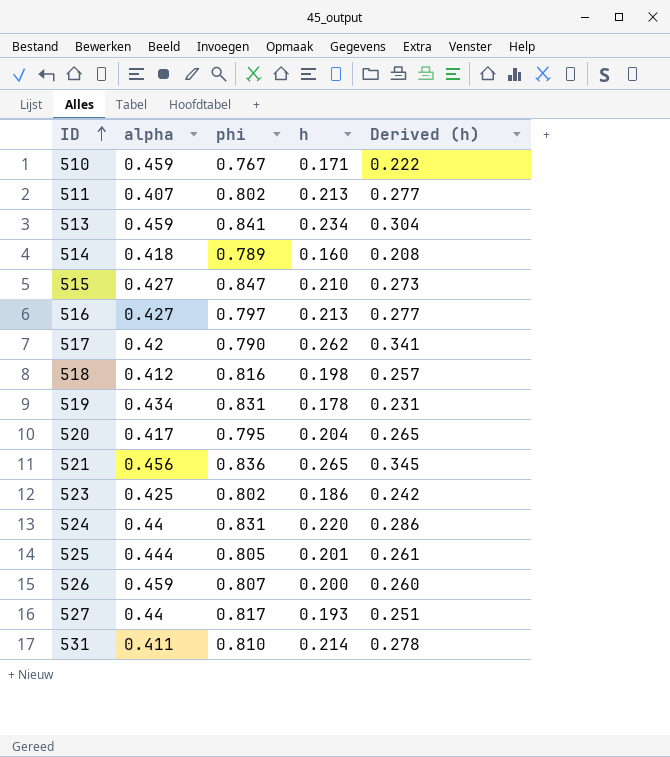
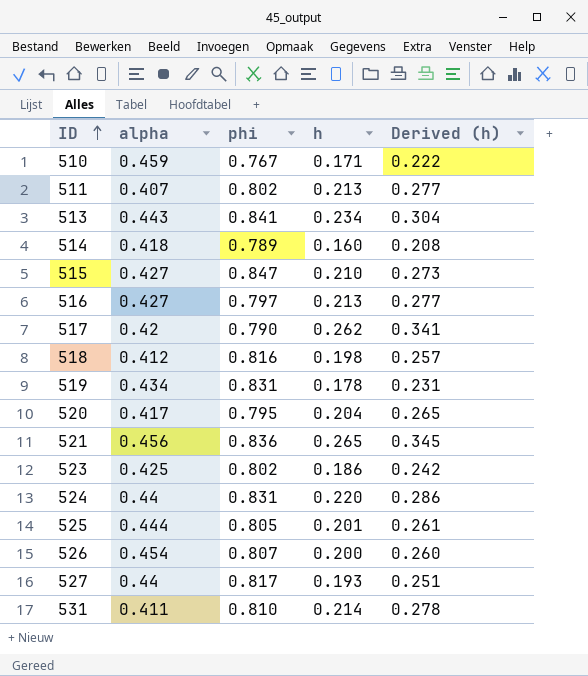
513 | alpha: 0.459 -> 0.443
526 | alpha: 0.459 -> 0.454

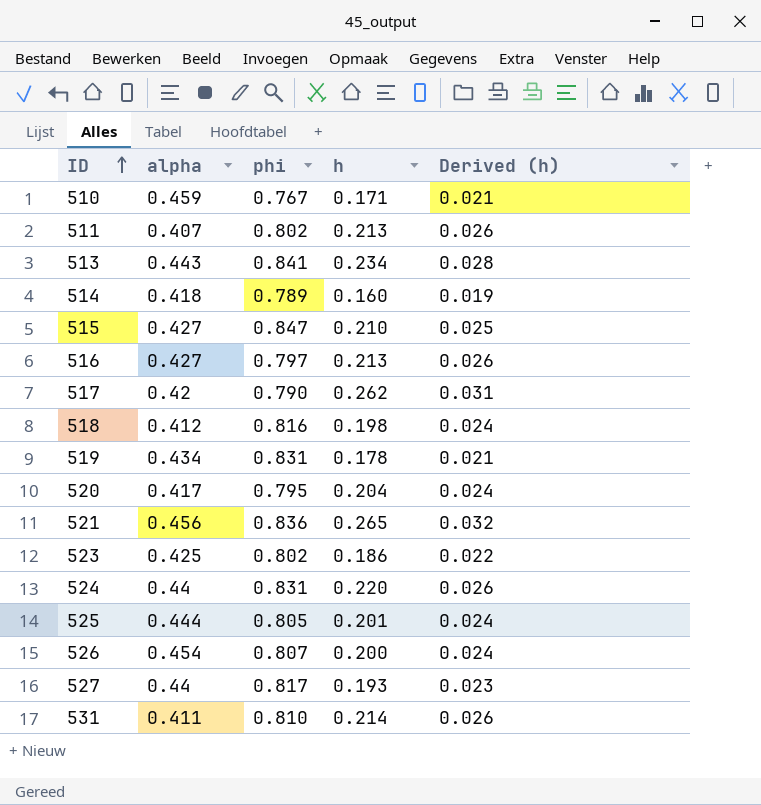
column Derived (h) | formula: [h] * 1.3 -> [h] * 0.12

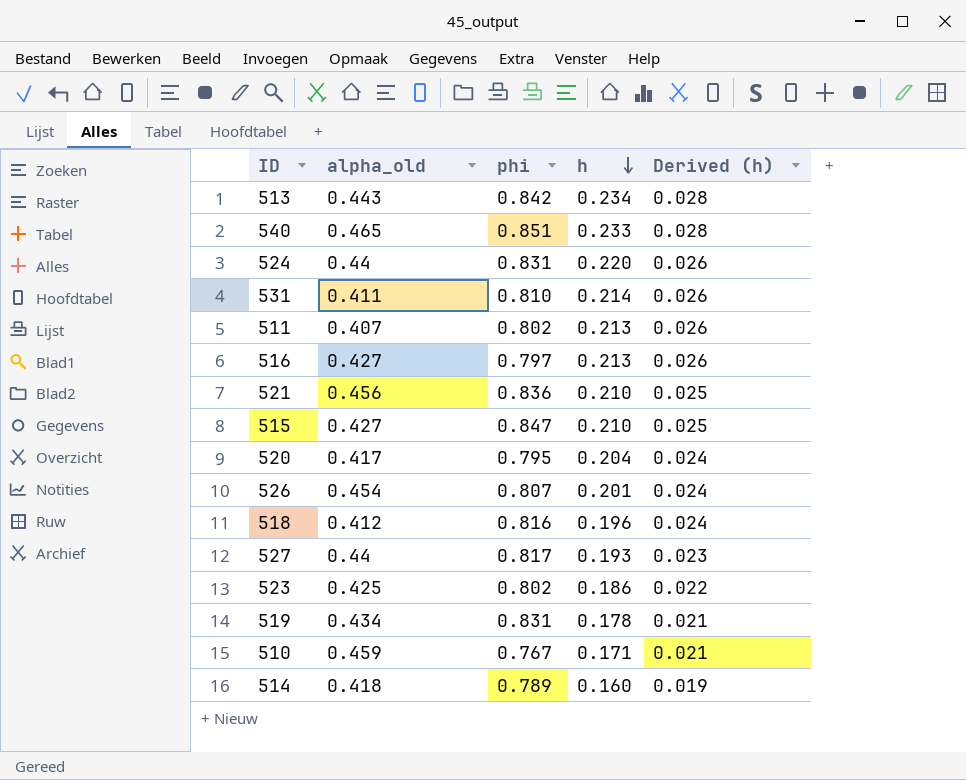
row order: ID ascending -> h descending
column name: alpha -> alpha_old
row 517: 0.42 | 0.790 | 0.262 | 0.031 -> none
row 525: 0.444 | 0.805 | 0.201 | 0.024 -> none
513 | phi: 0.841 -> 0.842
row 540: none -> 0.465 | 0.851 | 0.233 | 0.028
521 | h: 0.265 -> 0.210
521 | Derived (h): 0.032 -> 0.025
526 | h: 0.200 -> 0.201
518 | h: 0.198 -> 0.196

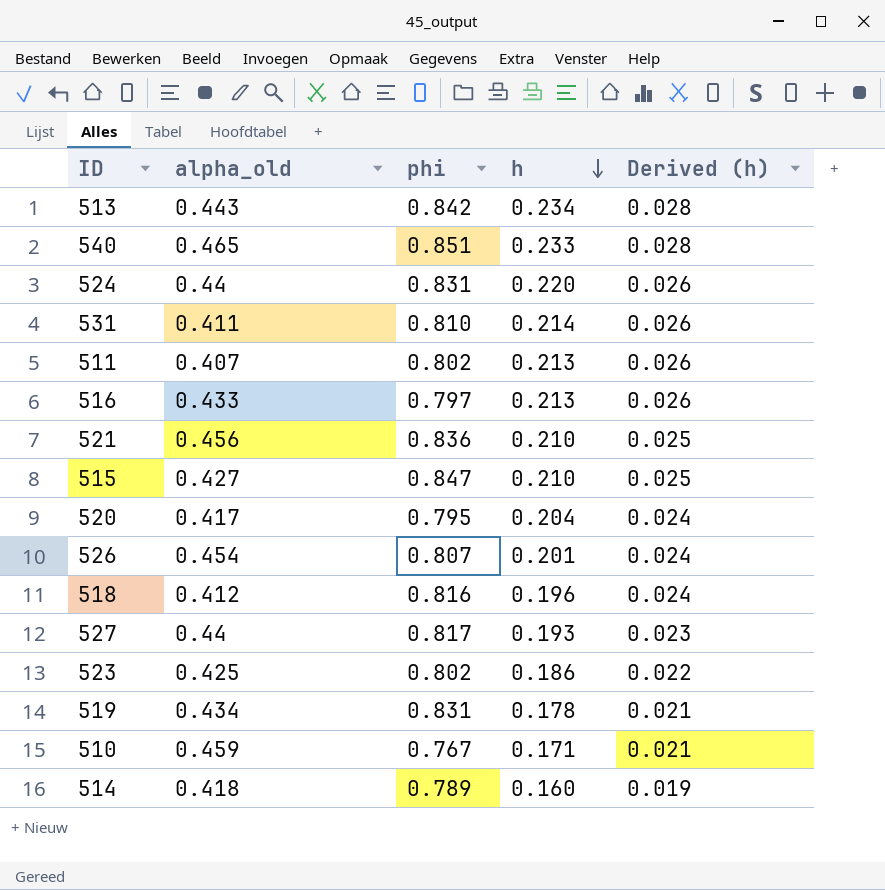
516 | alpha_old: 0.427 -> 0.433

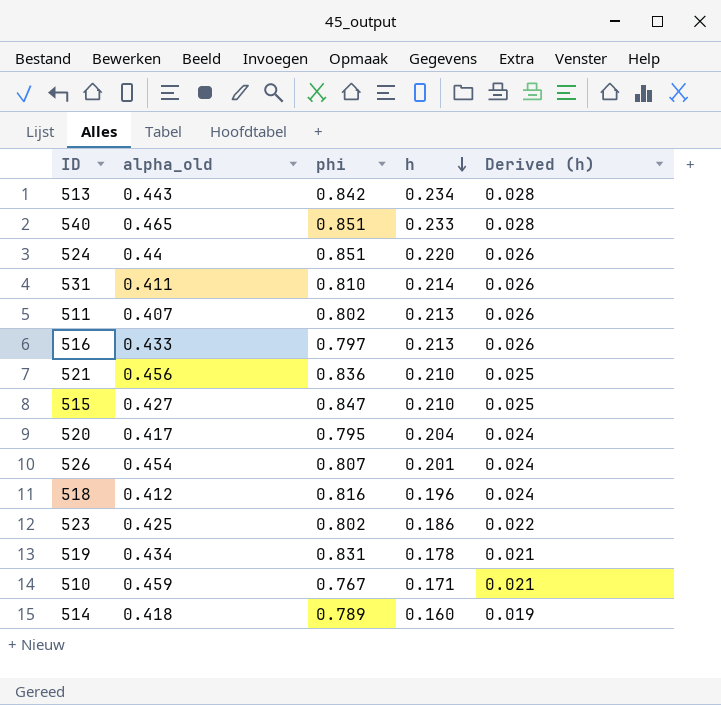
row 527: 0.44 | 0.817 | 0.193 | 0.023 -> none
524 | phi: 0.831 -> 0.851

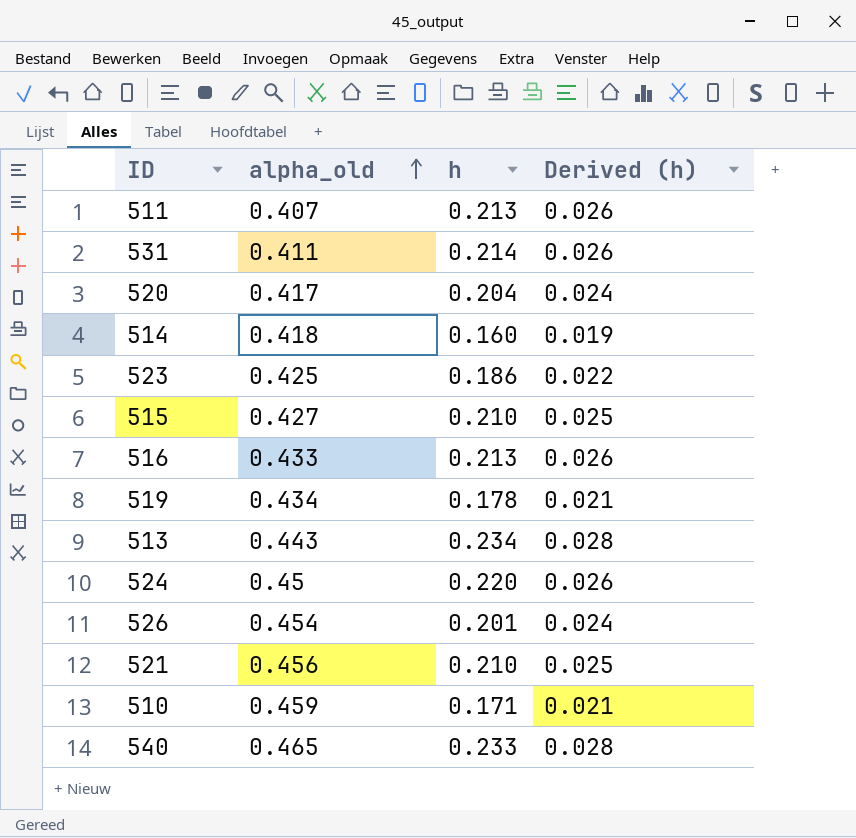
row order: h descending -> alpha_old ascending
column phi | position: 3 -> none
row 518: 0.412 | 0.816 | 0.196 | 0.024 -> none
524 | alpha_old: 0.44 -> 0.45

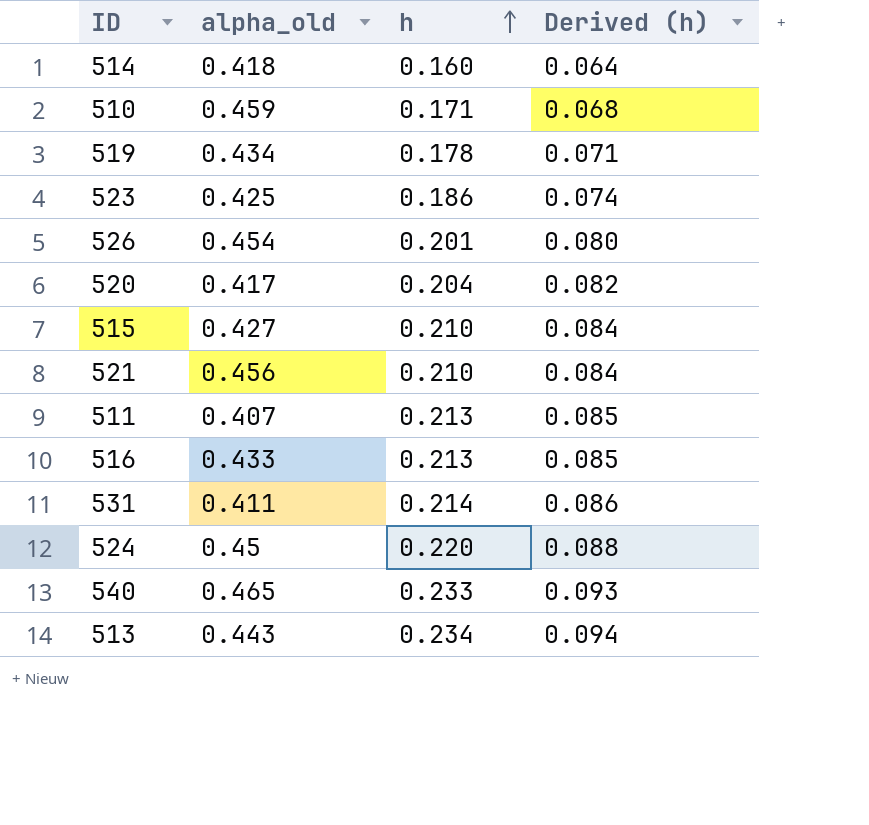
row order: alpha_old ascending -> h ascending
column Derived (h) | formula: [h] * 0.12 -> [h] * 0.4

